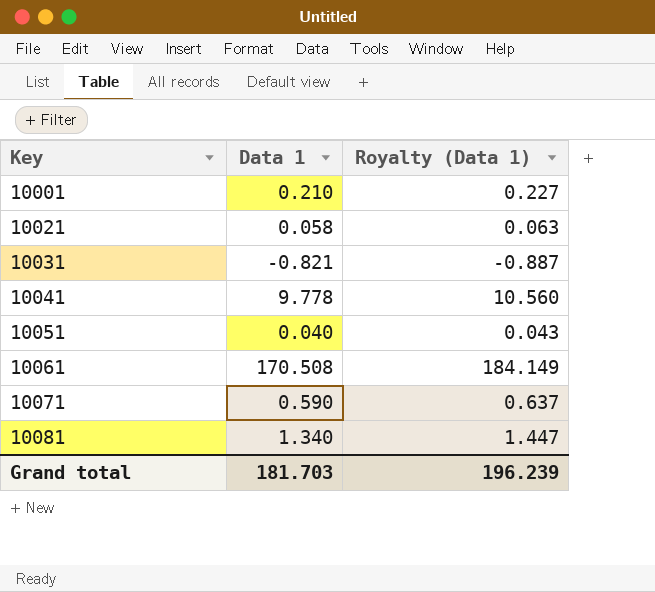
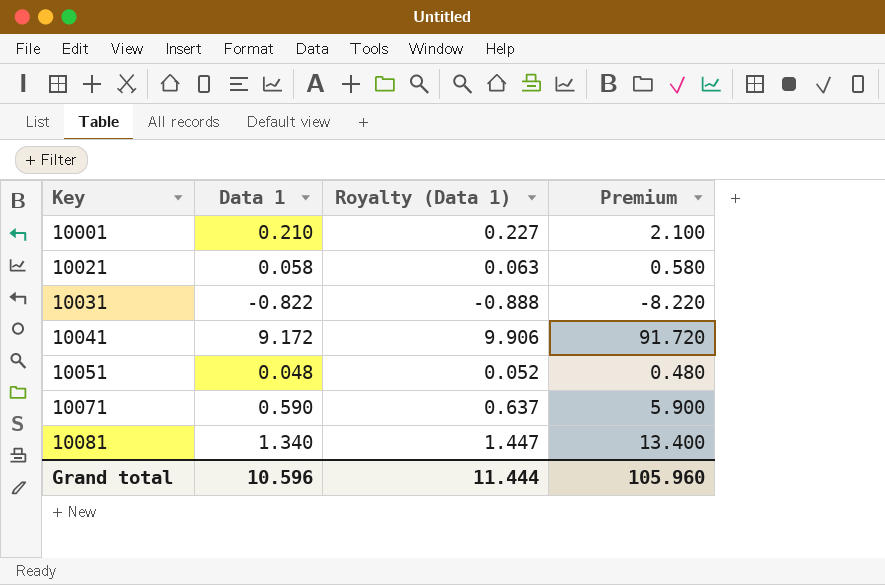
column Premium | formula: none -> [Data 1] * 10
row 10061: 170.508 | 184.149 -> none
10031 | Data 1: -0.821 -> -0.822
10031 | Royalty (Data 1): -0.887 -> -0.888
10041 | Data 1: 9.778 -> 9.172
10041 | Royalty (Data 1): 10.560 -> 9.906
10051 | Data 1: 0.040 -> 0.048
10051 | Royalty (Data 1): 0.043 -> 0.052
Grand total | Data 1: 181.703 -> 10.596
Grand total | Royalty (Data 1): 196.239 -> 11.444

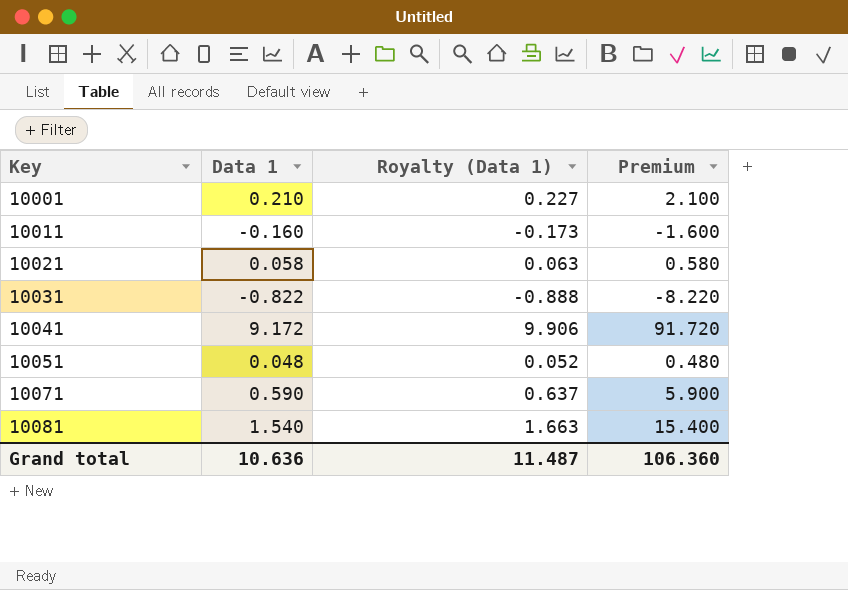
row 10011: none -> -0.160 | -0.173 | -1.600
10081 | Data 1: 1.340 -> 1.540
10081 | Royalty (Data 1): 1.447 -> 1.663
10081 | Premium: 13.400 -> 15.400
Grand total | Data 1: 10.596 -> 10.636
Grand total | Royalty (Data 1): 11.444 -> 11.487
Grand total | Premium: 105.960 -> 106.360

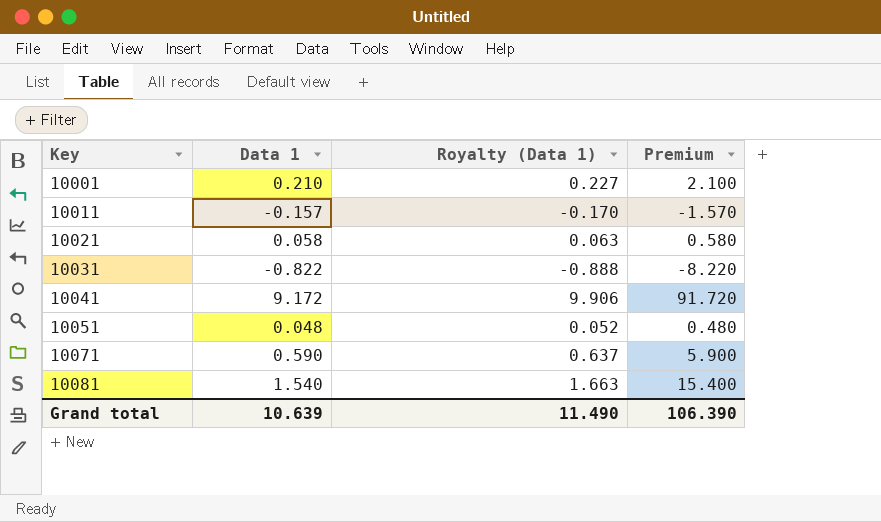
10011 | Data 1: -0.160 -> -0.157
10011 | Royalty (Data 1): -0.173 -> -0.170
10011 | Premium: -1.600 -> -1.570
Grand total | Data 1: 10.636 -> 10.639
Grand total | Royalty (Data 1): 11.487 -> 11.490
Grand total | Premium: 106.360 -> 106.390

